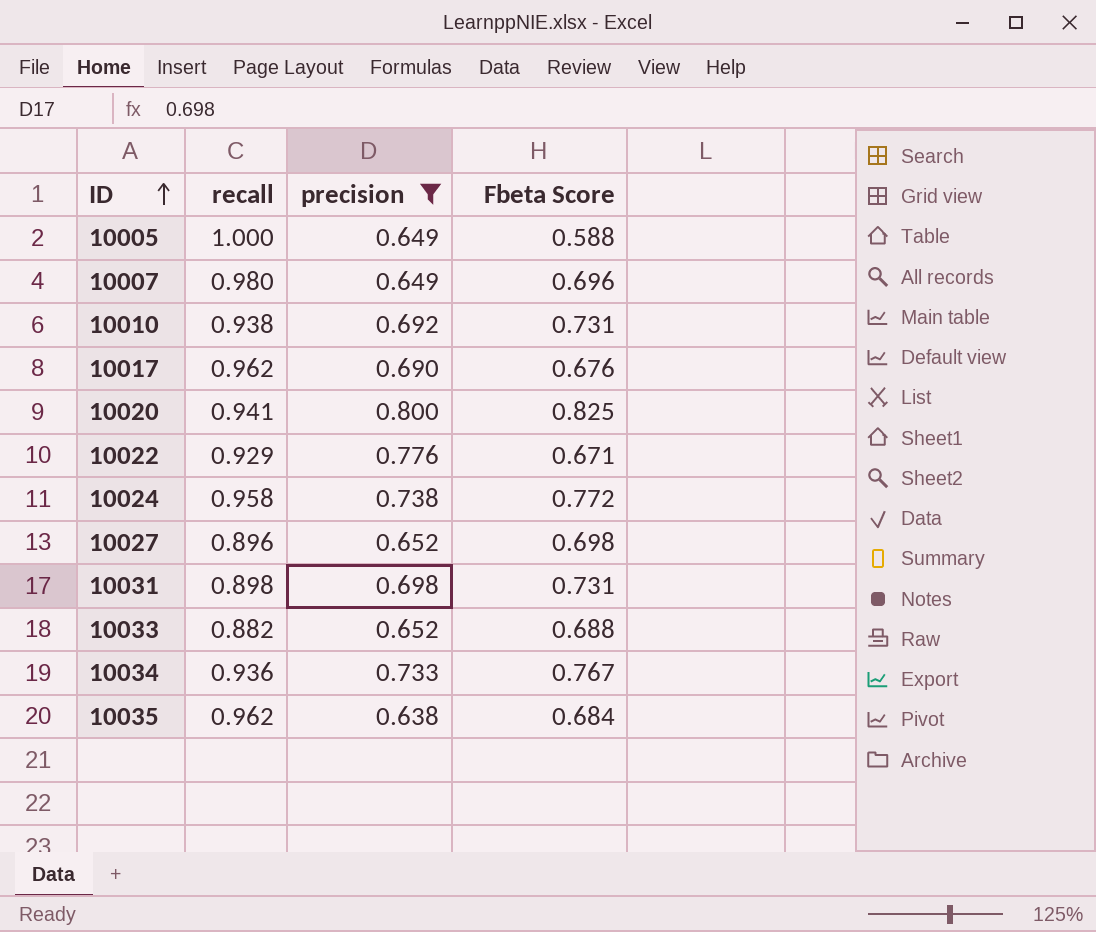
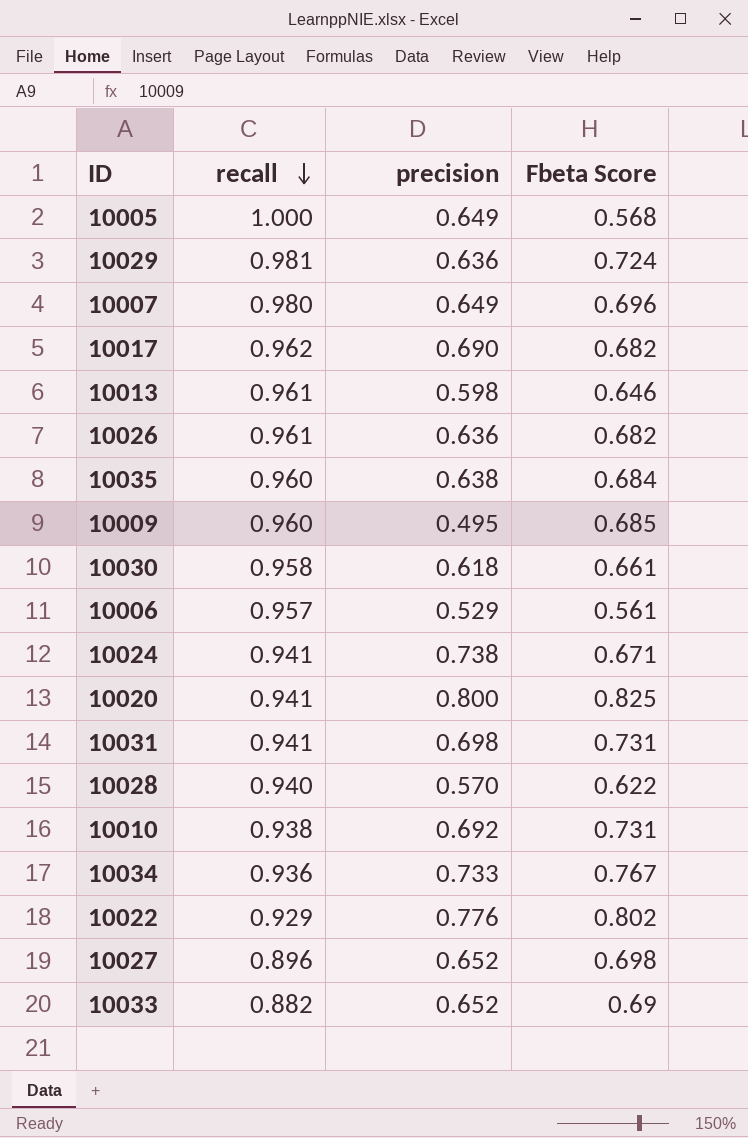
filter: precision >= 0.638 -> none
row order: ID ascending -> recall descending
10005 | Fbeta Score: 0.588 -> 0.568
10017 | Fbeta Score: 0.676 -> 0.682
10035 | recall: 0.962 -> 0.960
10024 | recall: 0.958 -> 0.941
10024 | Fbeta Score: 0.772 -> 0.671
10031 | recall: 0.898 -> 0.941
10022 | Fbeta Score: 0.671 -> 0.802
10033 | Fbeta Score: 0.688 -> 0.69

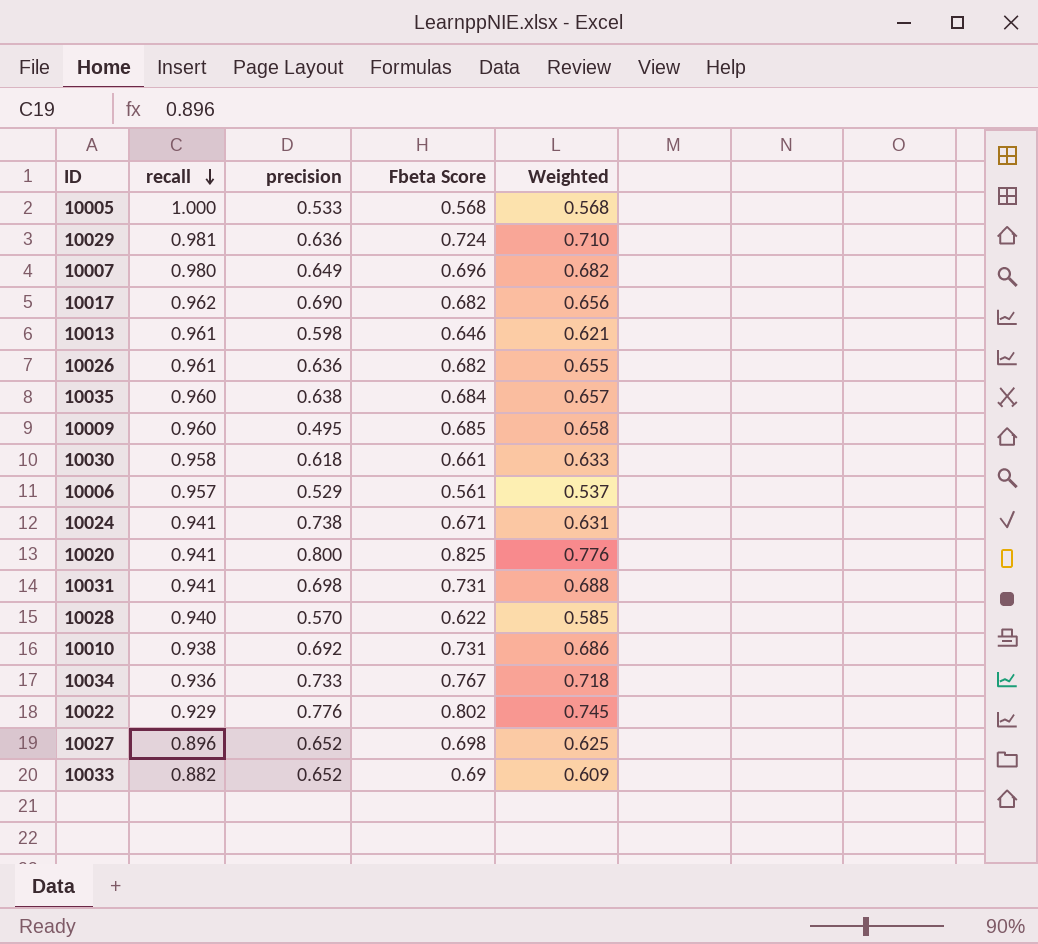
column Weighted | formula: none -> [recall] * [Fbeta Score]
10005 | precision: 0.649 -> 0.533

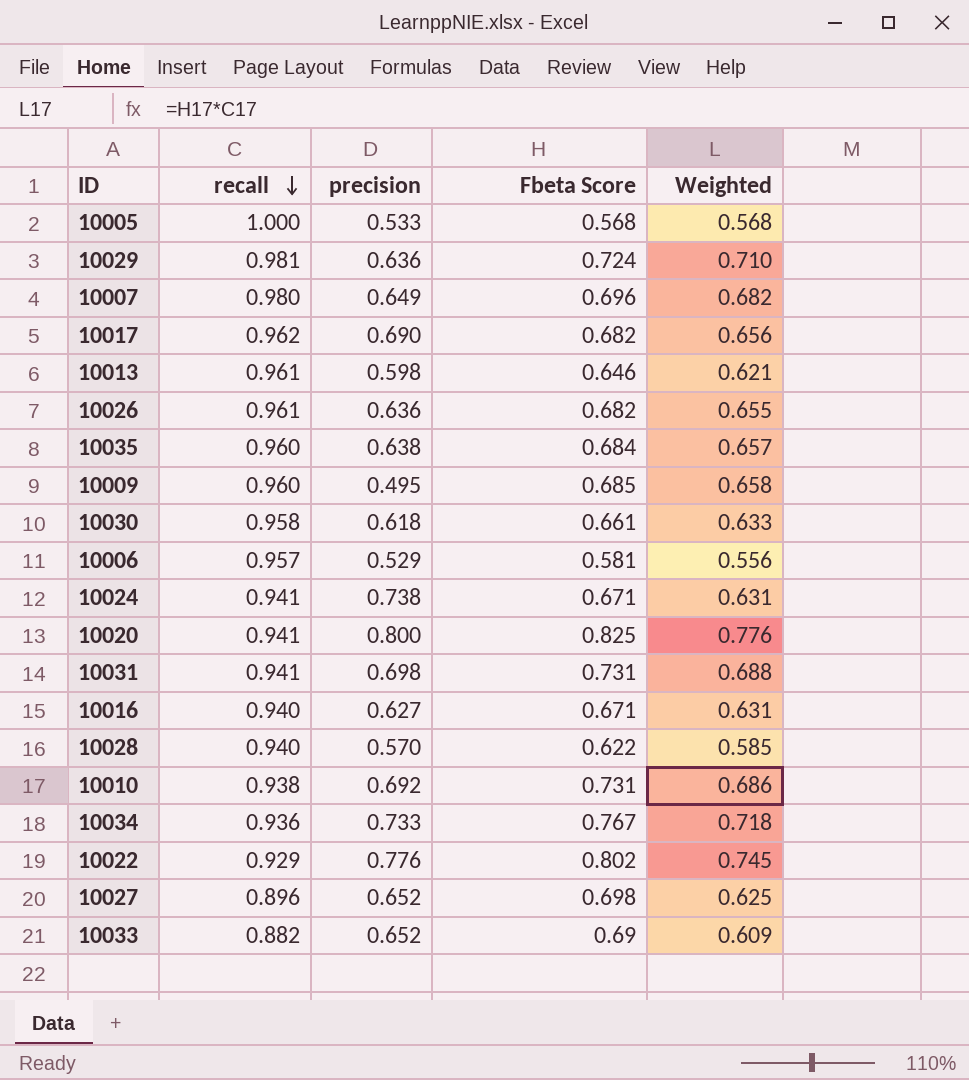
10006 | Fbeta Score: 0.561 -> 0.581
10006 | Weighted: 0.537 -> 0.556
row 10016: none -> 0.940 | 0.627 | 0.671 | 0.631

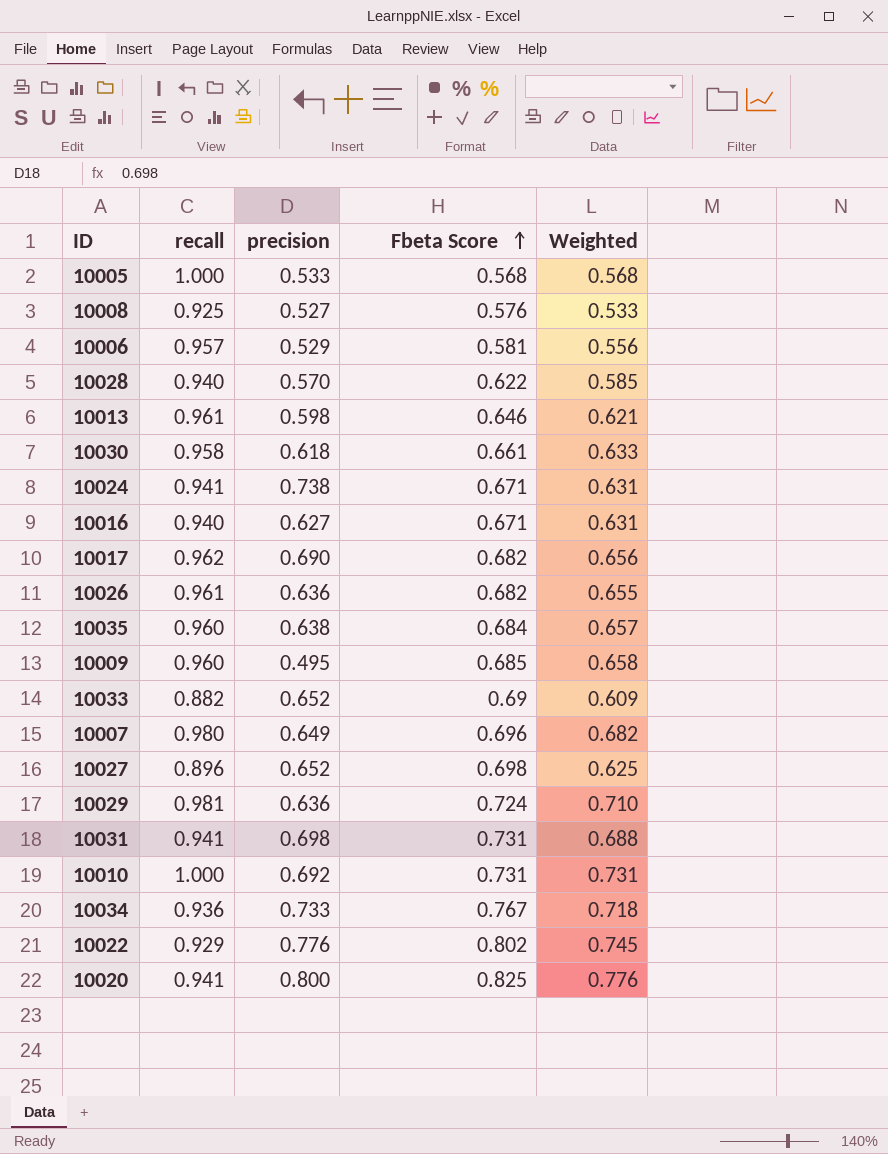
row order: recall descending -> Fbeta Score ascending
row 10008: none -> 0.925 | 0.527 | 0.576 | 0.533
10010 | recall: 0.938 -> 1.000
10010 | Weighted: 0.686 -> 0.731

